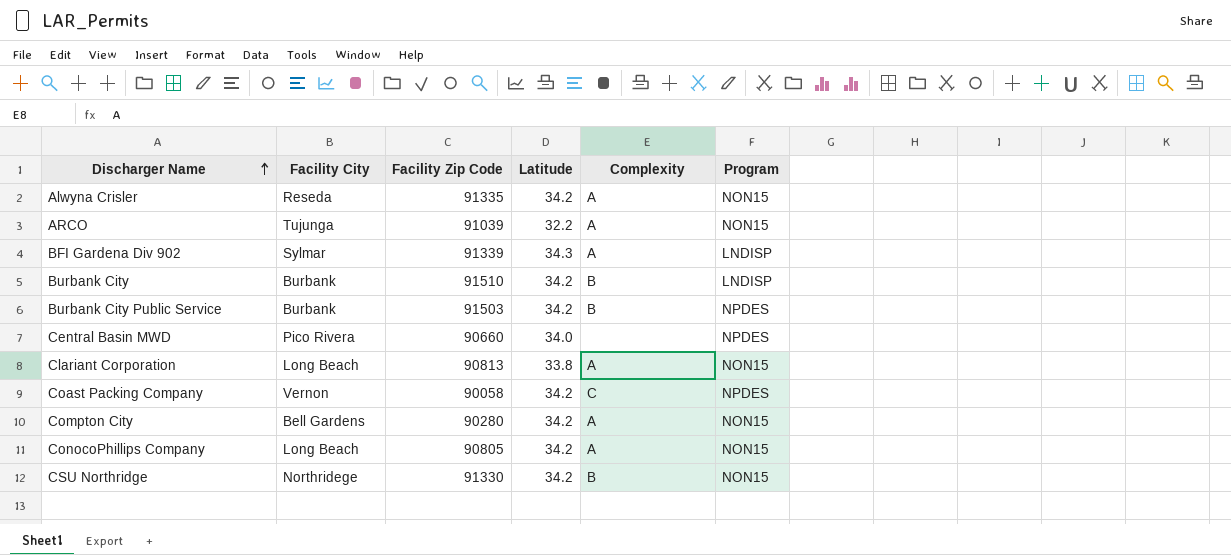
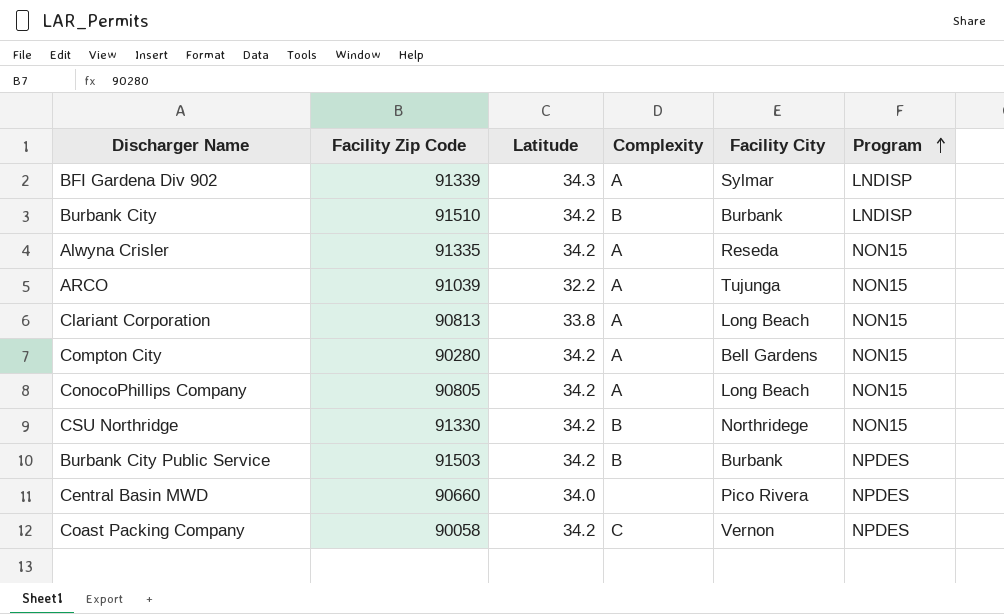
row order: Discharger Name ascending -> Program ascending
column Facility City | position: 2 -> 5

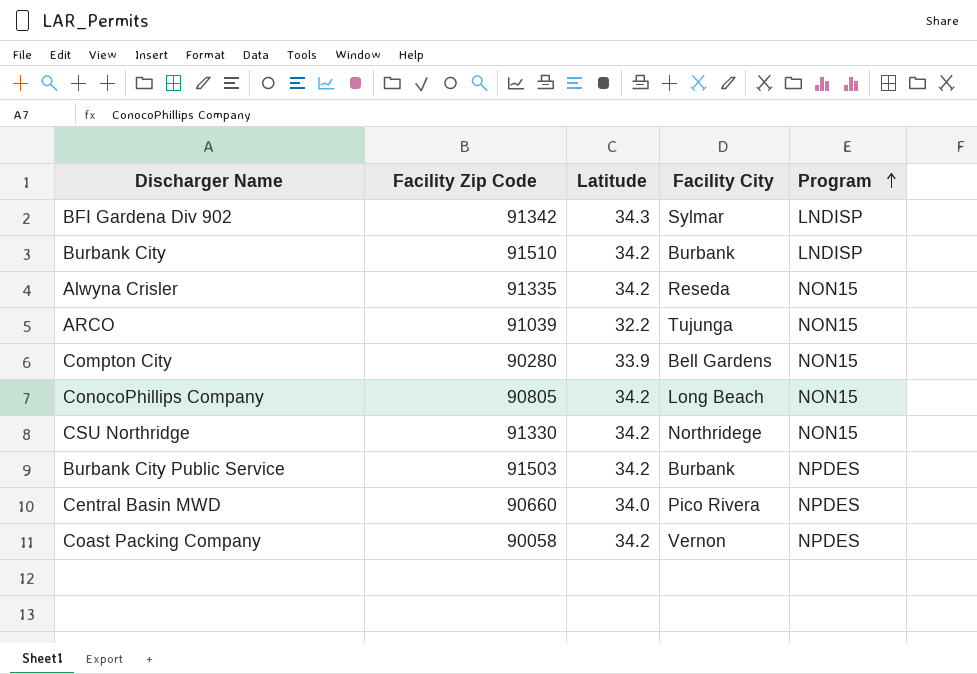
column Complexity | position: 4 -> none
row Clariant Corporation: 90813 | 33.8 | A | Long Beach | NON15 -> none
BFI Gardena Div 902 | Facility Zip Code: 91339 -> 91342
Compton City | Latitude: 34.2 -> 33.9

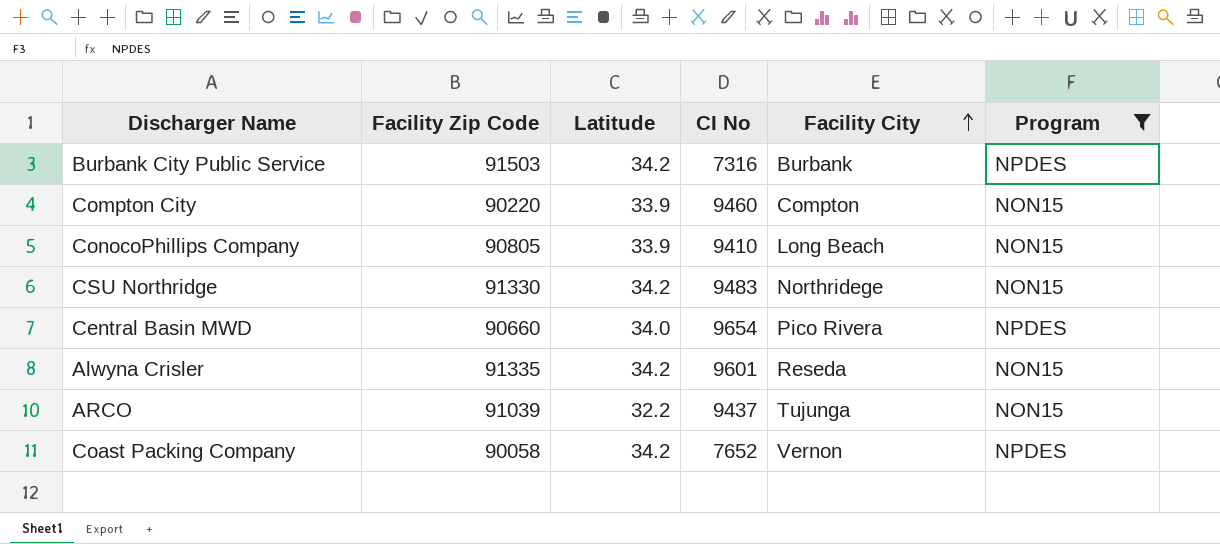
filter: none -> Program != LNDISP
row order: Program ascending -> Facility City ascending
column CI No | position: none -> 4
Compton City | Facility Zip Code: 90280 -> 90220
Compton City | Facility City: Bell Gardens -> Compton
ConocoPhillips Company | Latitude: 34.2 -> 33.9

